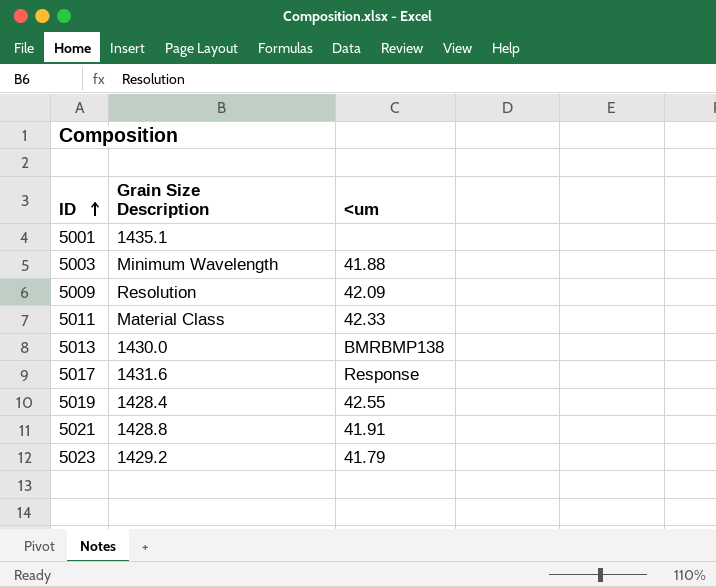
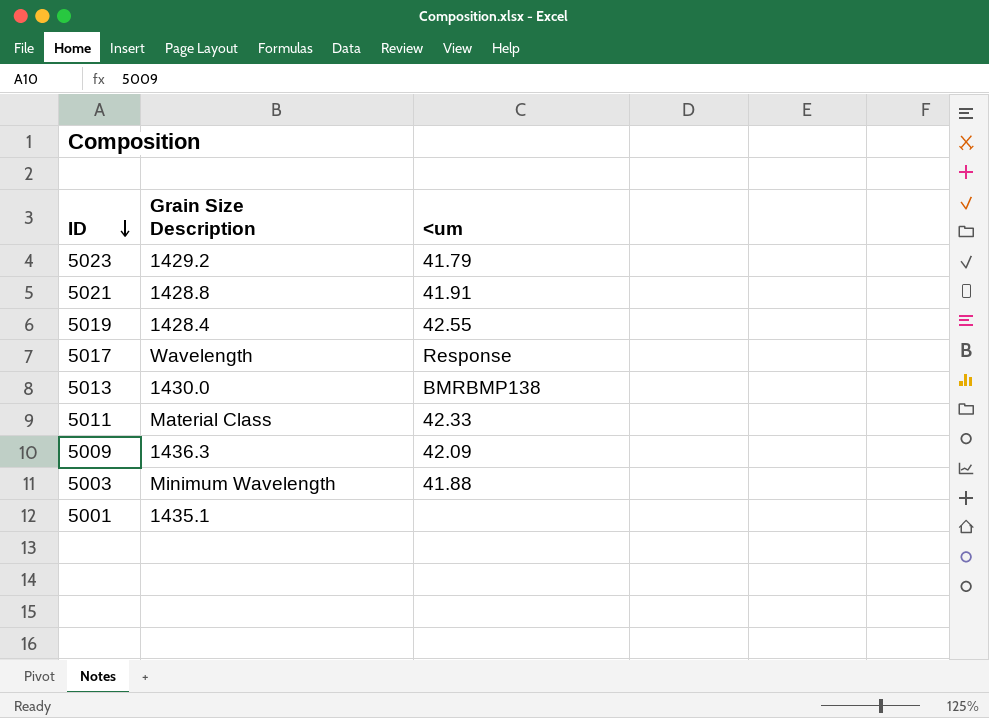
row order: ID ascending -> ID descending
5017 | Grain Size Description: 1431.6 -> Wavelength
5009 | Grain Size Description: Resolution -> 1436.3

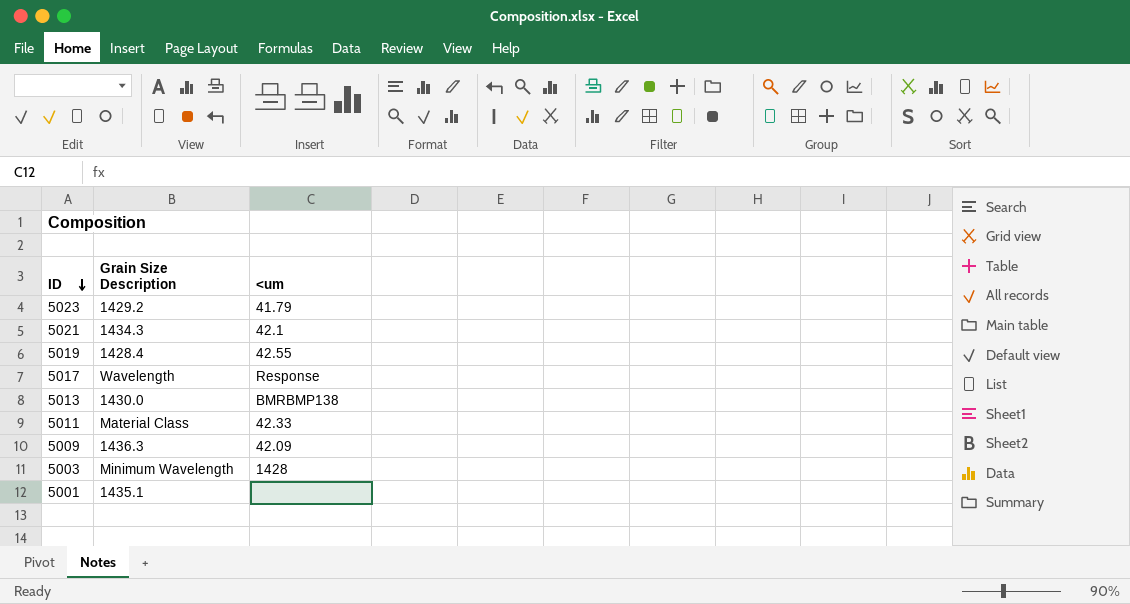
5021 | Grain Size Description: 1428.8 -> 1434.3
5021 | <um: 41.91 -> 42.1
5003 | <um: 41.88 -> 1428

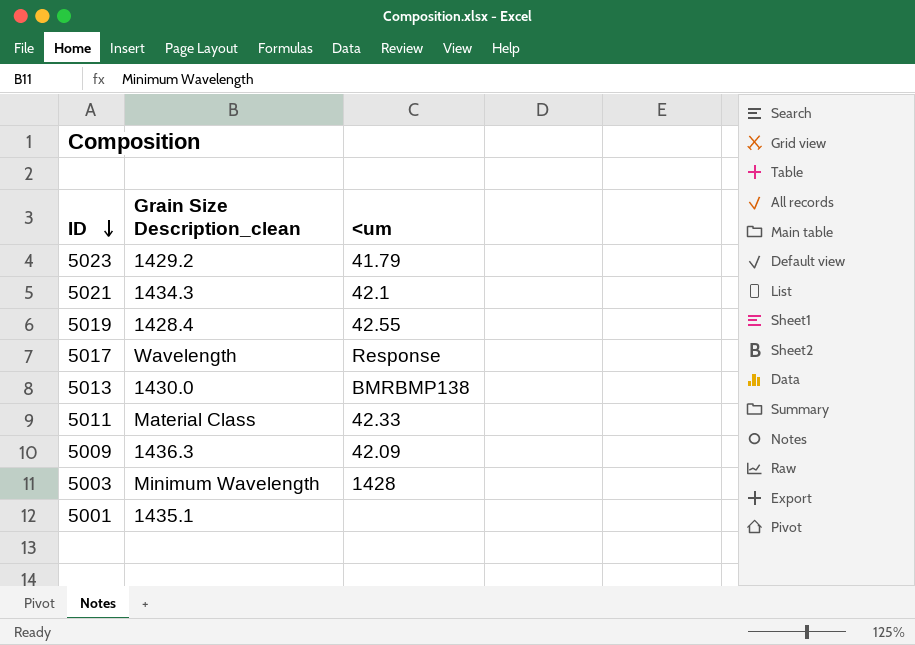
column name: Grain Size Description -> Grain Size Description_clean

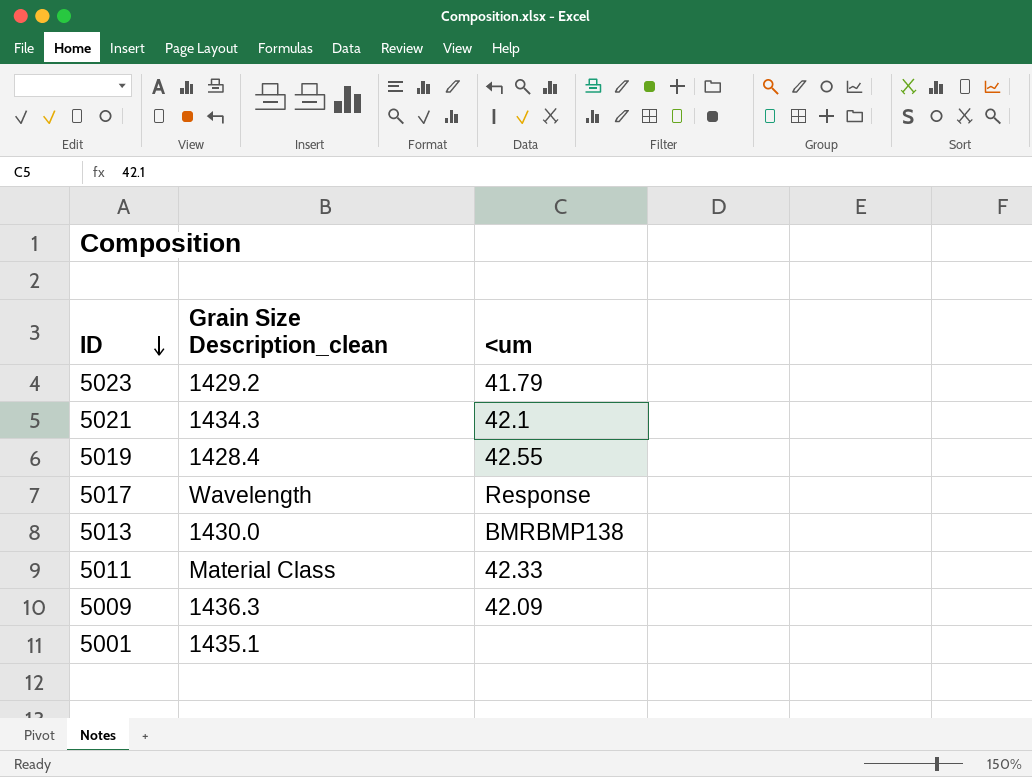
row 5003: Minimum Wavelength | 1428 -> none

